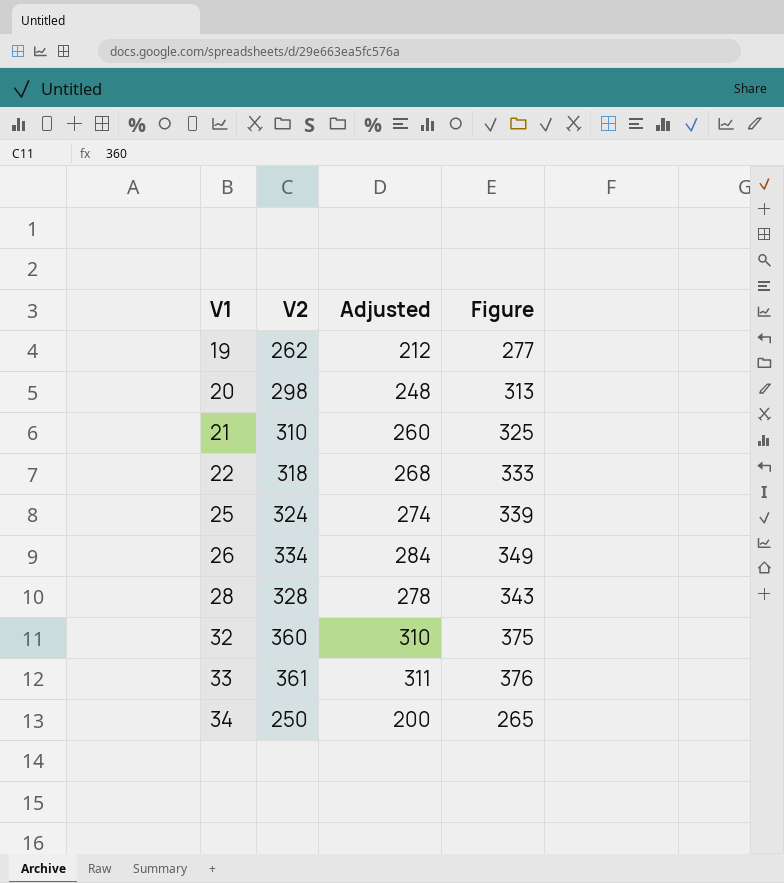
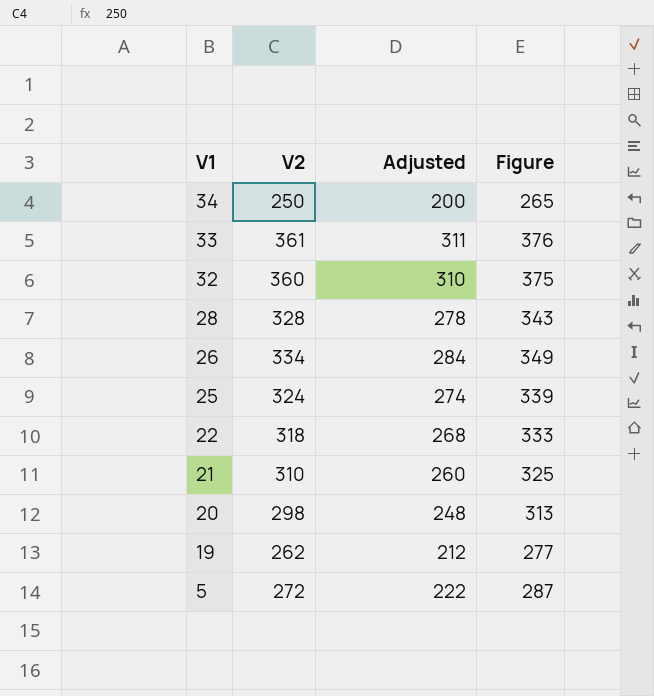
row order: V1 ascending -> V1 descending
row 5: none -> 272 | 222 | 287

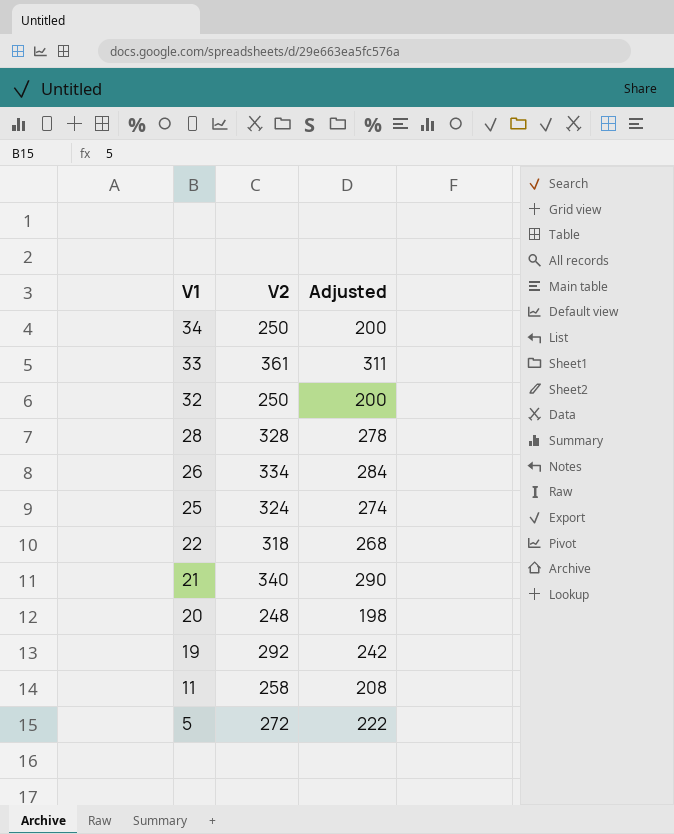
column Figure | formula: [V2] + 15 -> none
32 | V2: 360 -> 250
32 | Adjusted: 310 -> 200
21 | V2: 310 -> 340
21 | Adjusted: 260 -> 290
20 | V2: 298 -> 248
20 | Adjusted: 248 -> 198
19 | V2: 262 -> 292
19 | Adjusted: 212 -> 242
row 11: none -> 258 | 208

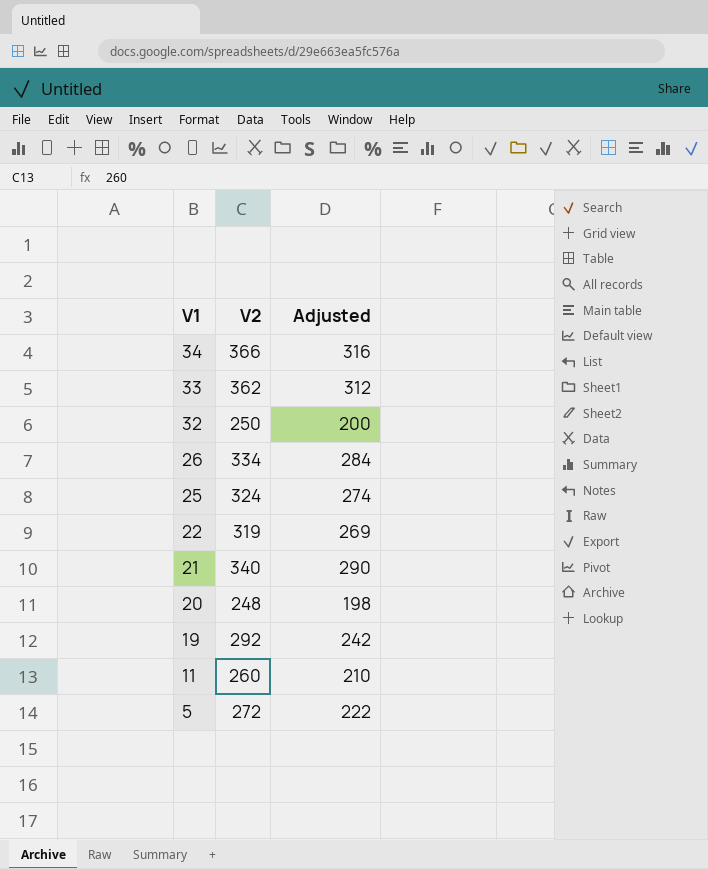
row 28: 328 | 278 -> none
34 | V2: 250 -> 366
34 | Adjusted: 200 -> 316
33 | V2: 361 -> 362
33 | Adjusted: 311 -> 312
22 | V2: 318 -> 319
22 | Adjusted: 268 -> 269
11 | V2: 258 -> 260
11 | Adjusted: 208 -> 210

